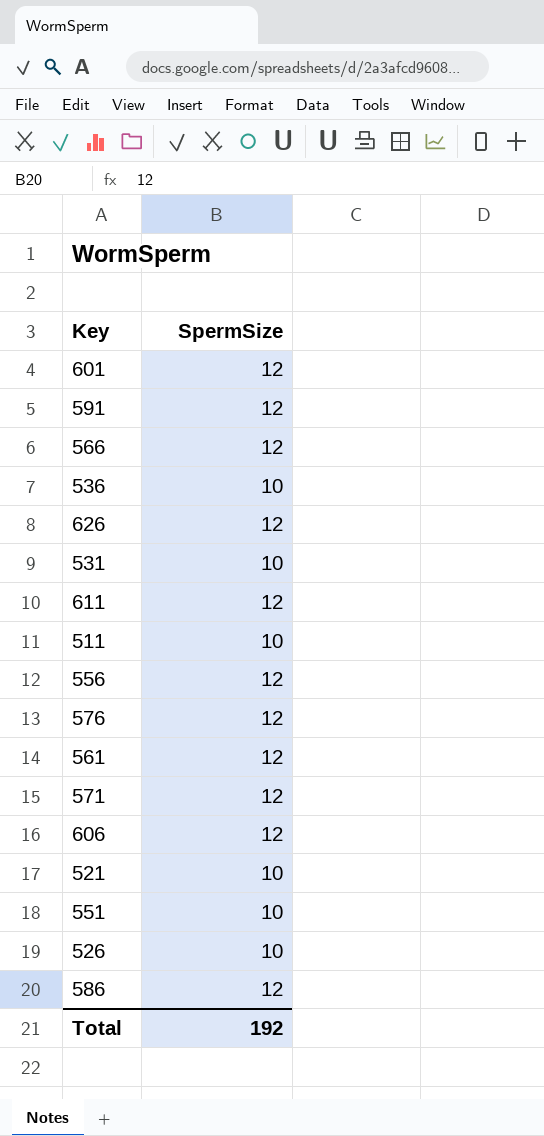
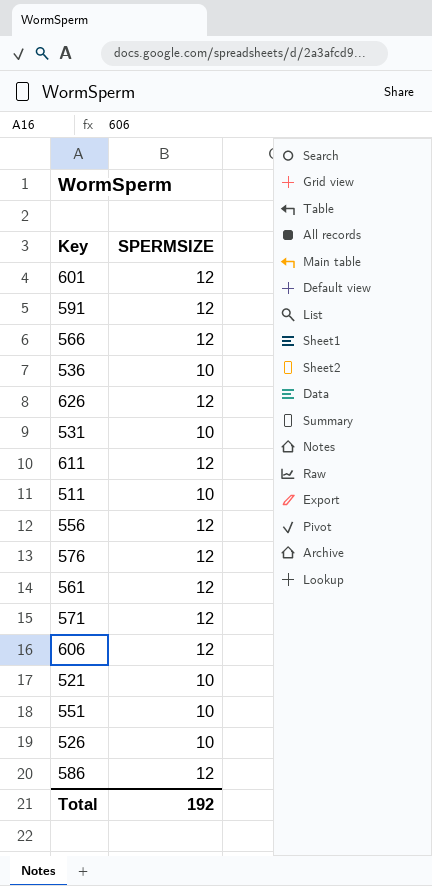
column name: SpermSize -> SPERMSIZE

